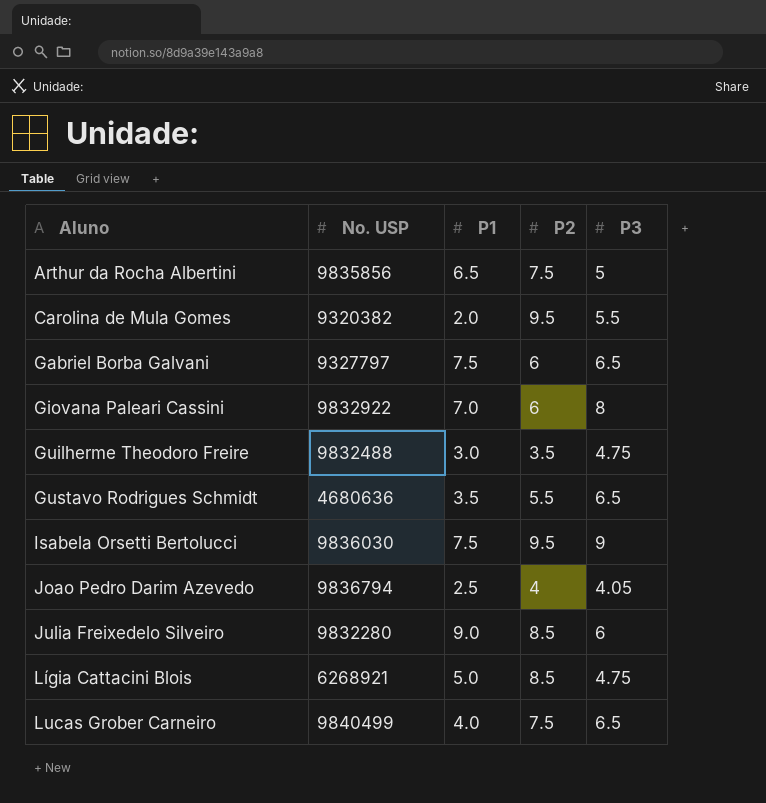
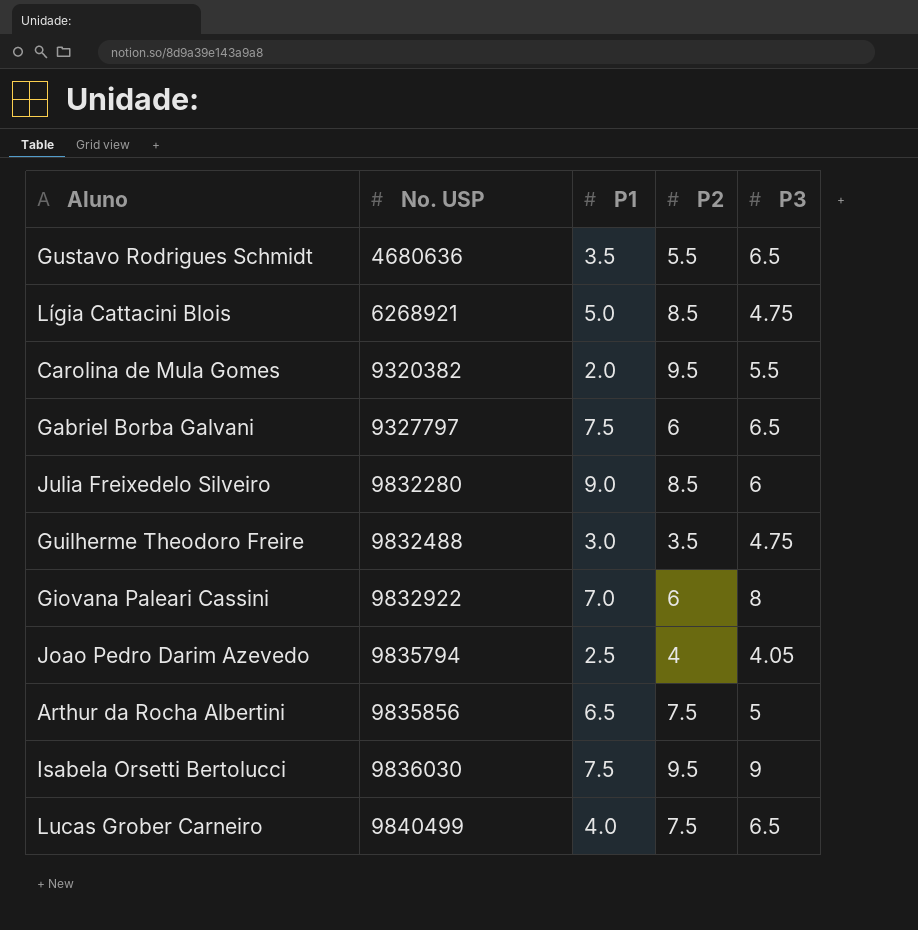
row order: Aluno ascending -> No. USP ascending
Joao Pedro Darim Azevedo | No. USP: 9836794 -> 9835794

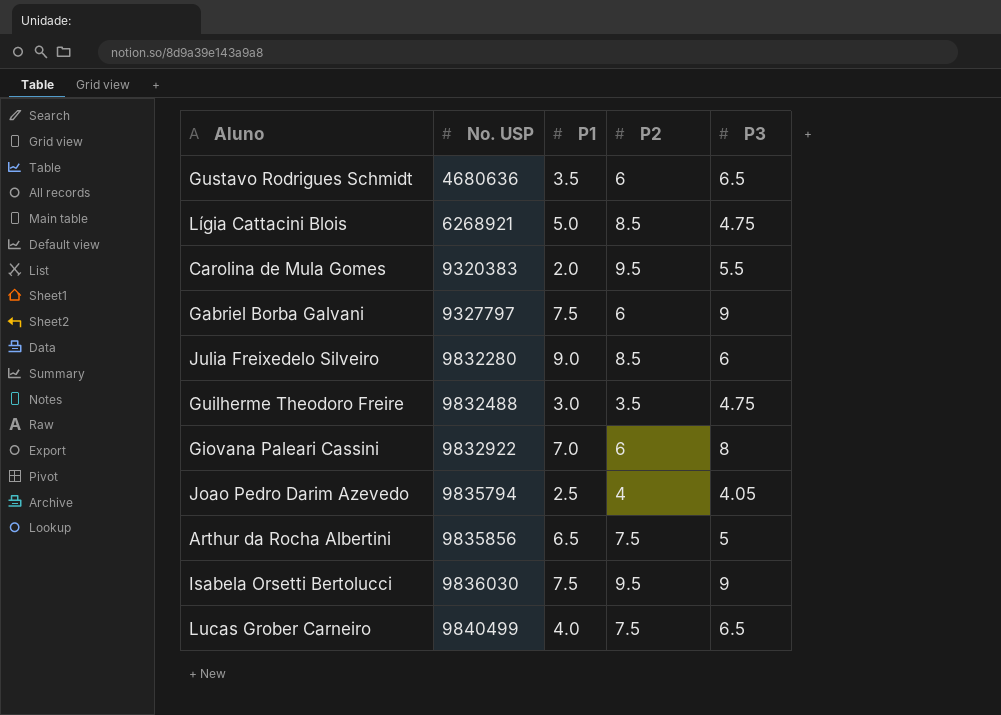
Gustavo Rodrigues Schmidt | P2: 5.5 -> 6
Carolina de Mula Gomes | No. USP: 9320382 -> 9320383
Gabriel Borba Galvani | P3: 6.5 -> 9

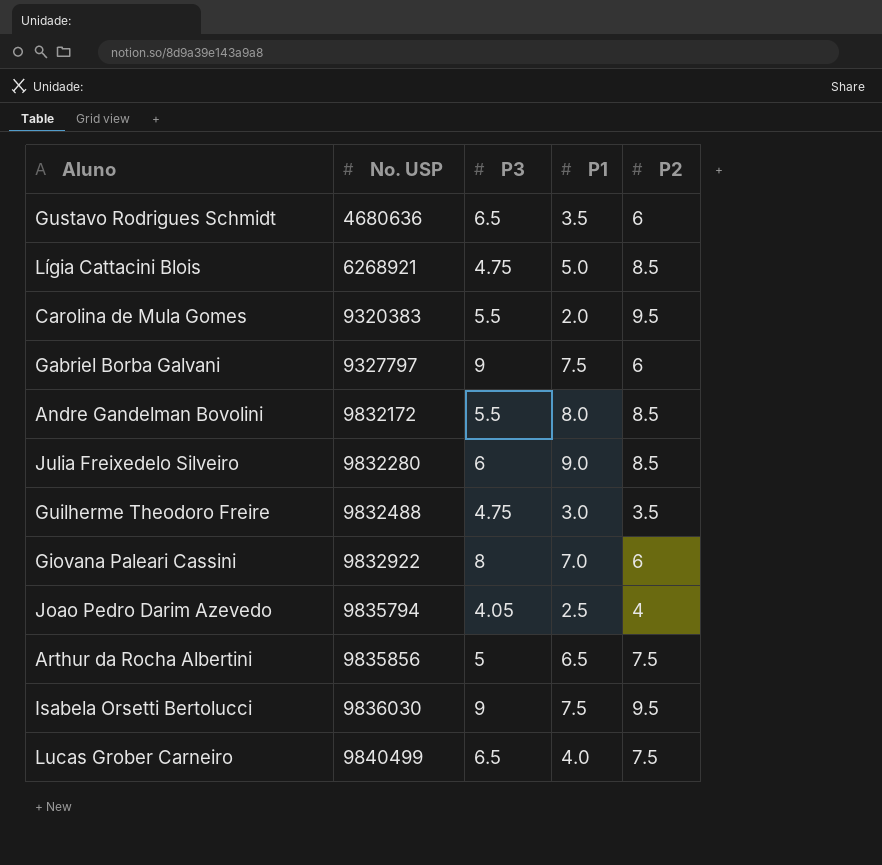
column P3 | position: 5 -> 3
row Andre Gandelman Bovolini: none -> 9832172 | 5.5 | 8.0 | 8.5

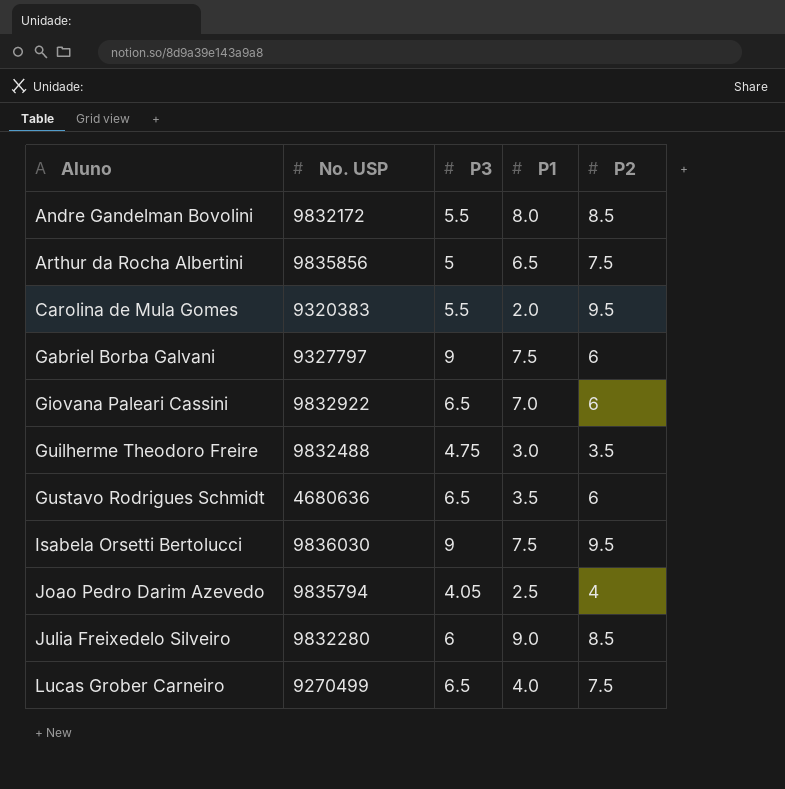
row order: No. USP ascending -> Aluno ascending
row Lígia Cattacini Blois: 6268921 | 4.75 | 5.0 | 8.5 -> none
Giovana Paleari Cassini | P3: 8 -> 6.5
Lucas Grober Carneiro | No. USP: 9840499 -> 9270499

